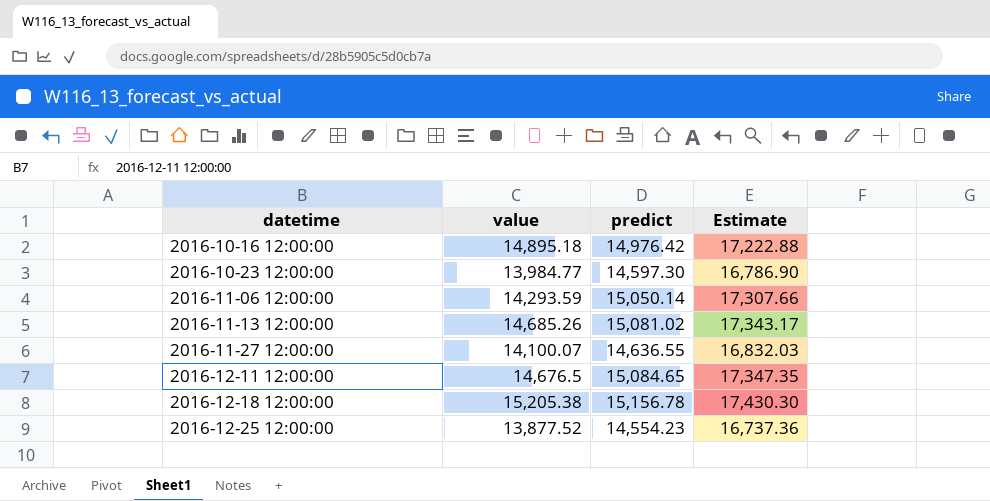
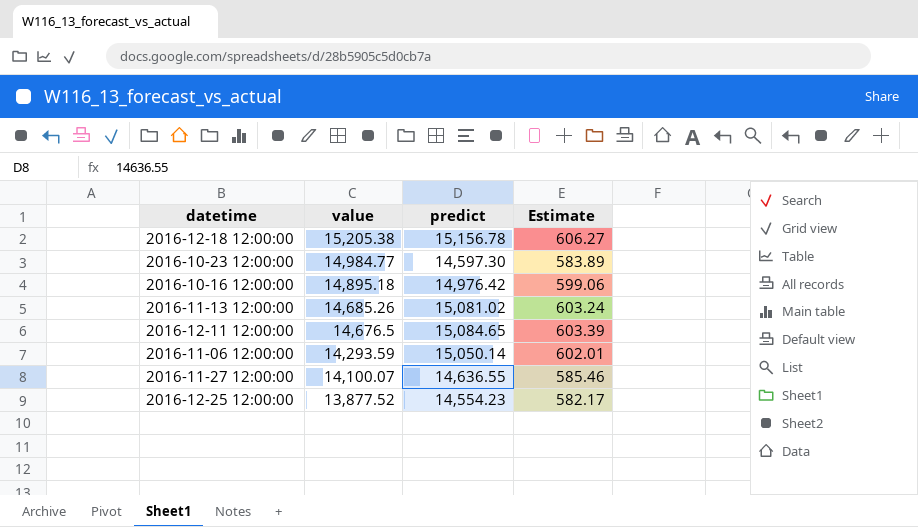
row order: datetime ascending -> value descending
column Estimate | formula: [predict] * 1.15 -> [predict] * 0.04
2016-10-23 12:00:00 | value: 13,984.77 -> 14,984.77

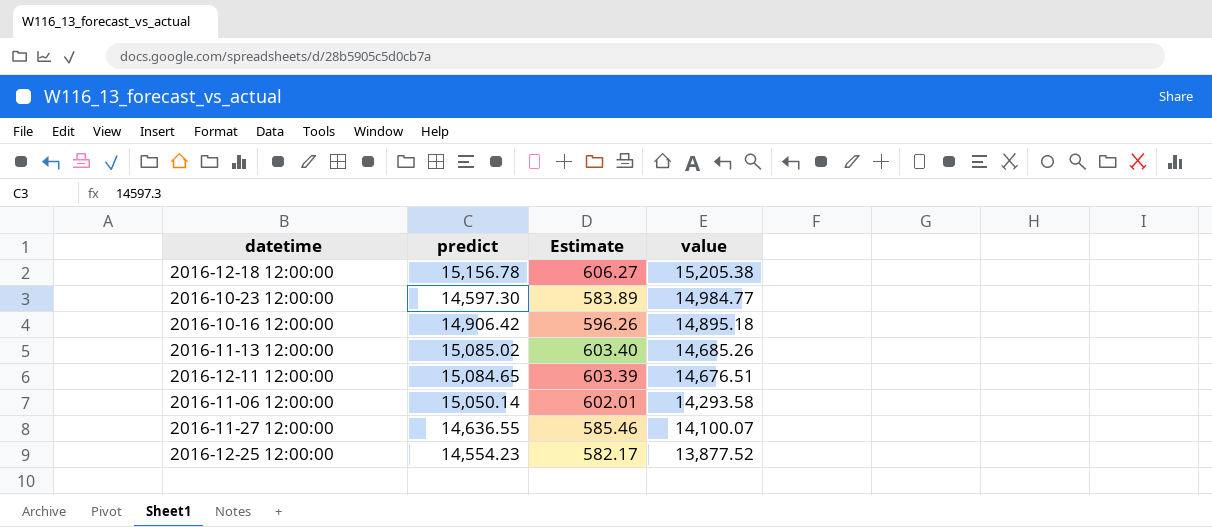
column value | position: 2 -> 4
2016-10-16 12:00:00 | predict: 14,976.42 -> 14,906.42
2016-10-16 12:00:00 | Estimate: 599.06 -> 596.26
2016-11-13 12:00:00 | predict: 15,081.02 -> 15,085.02
2016-11-13 12:00:00 | Estimate: 603.24 -> 603.40
2016-12-11 12:00:00 | value: 14,676.5 -> 14,676.51
2016-11-06 12:00:00 | value: 14,293.59 -> 14,293.58

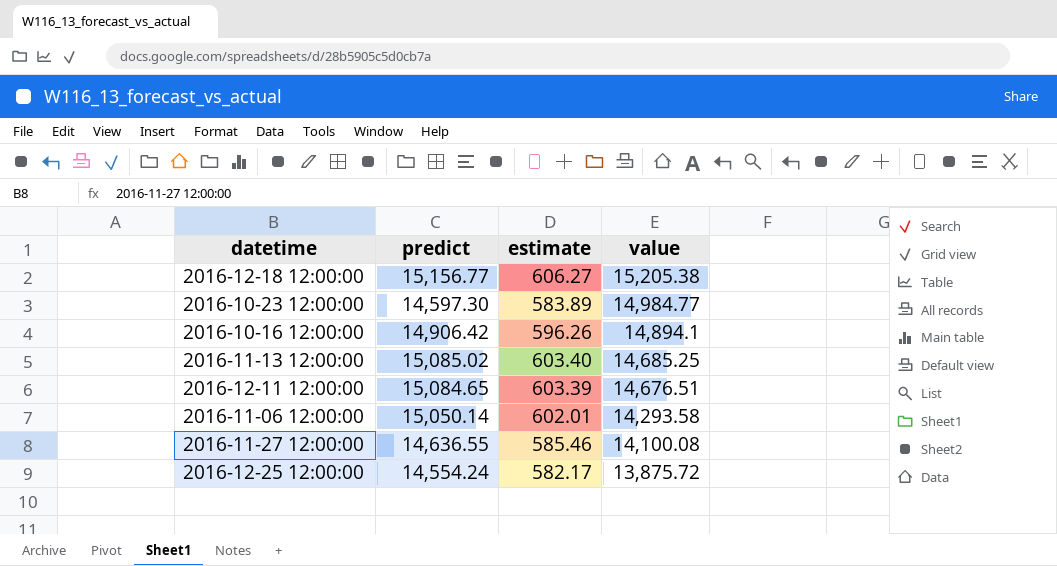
column name: Estimate -> estimate
2016-12-18 12:00:00 | predict: 15,156.78 -> 15,156.77
2016-10-16 12:00:00 | value: 14,895.18 -> 14,894.1
2016-11-13 12:00:00 | value: 14,685.26 -> 14,685.25
2016-11-27 12:00:00 | value: 14,100.07 -> 14,100.08
2016-12-25 12:00:00 | predict: 14,554.23 -> 14,554.24
2016-12-25 12:00:00 | value: 13,877.52 -> 13,875.72

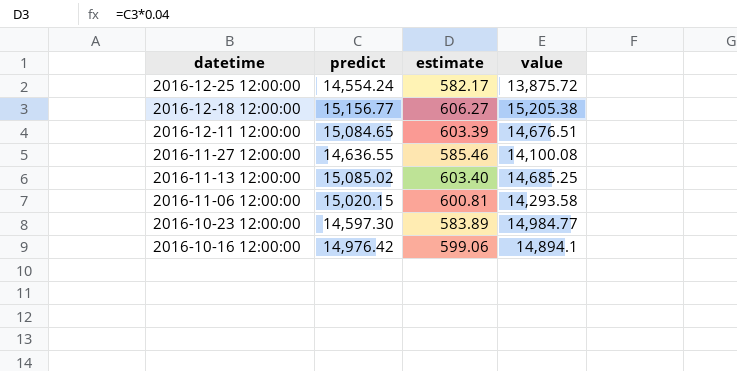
row order: value descending -> datetime descending
2016-11-06 12:00:00 | predict: 15,050.14 -> 15,020.15
2016-11-06 12:00:00 | estimate: 602.01 -> 600.81
2016-10-16 12:00:00 | predict: 14,906.42 -> 14,976.42
2016-10-16 12:00:00 | estimate: 596.26 -> 599.06

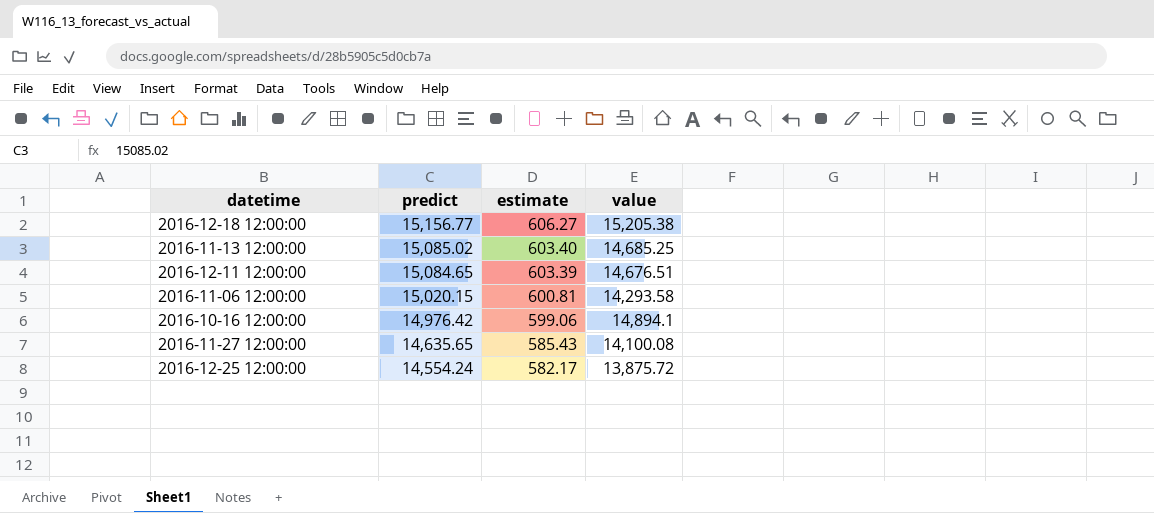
row order: datetime descending -> predict descending
row 2016-10-23 12:00:00: 14,597.30 | 583.89 | 14,984.77 -> none
2016-11-27 12:00:00 | predict: 14,636.55 -> 14,635.65
2016-11-27 12:00:00 | estimate: 585.46 -> 585.43

